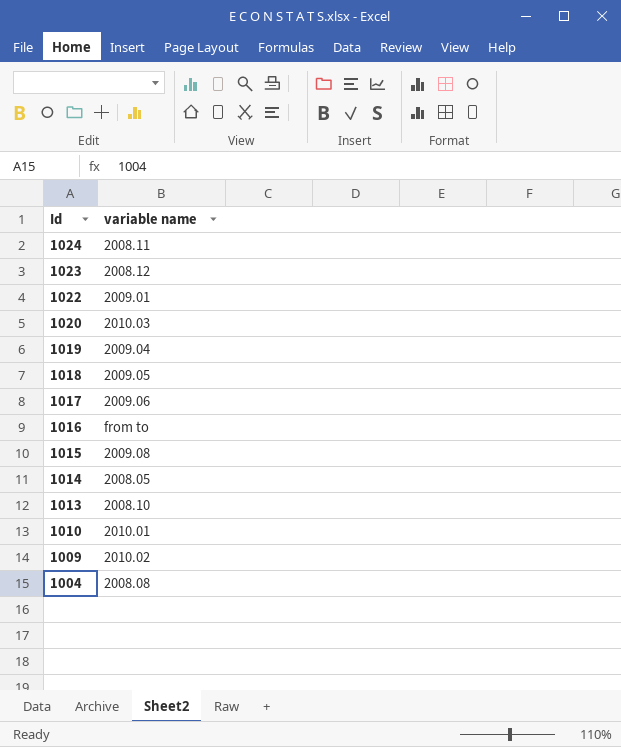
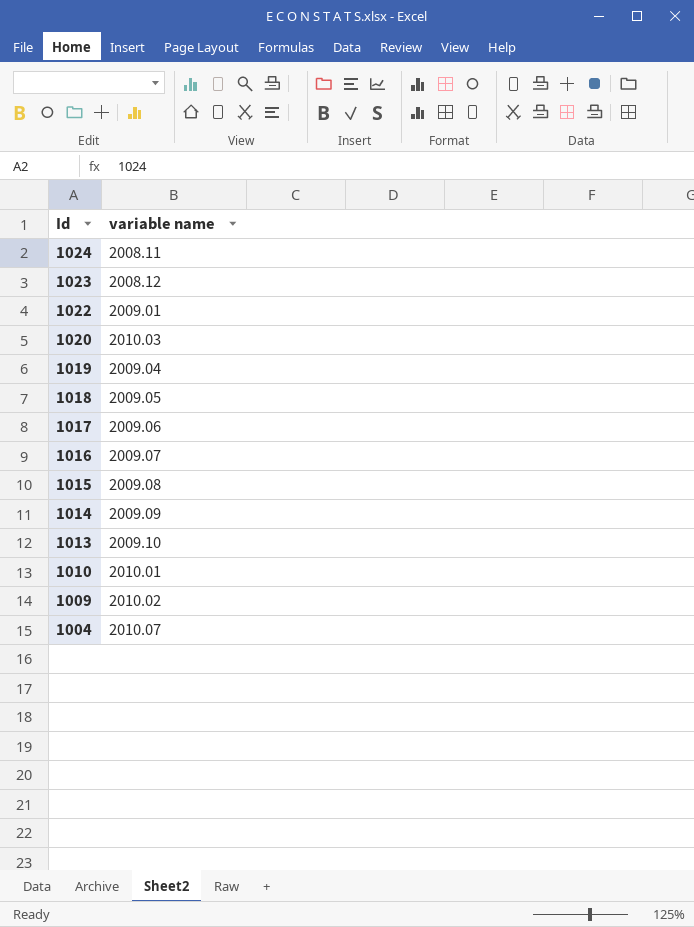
1016 | variable name: from to -> 2009.07
1014 | variable name: 2008.05 -> 2009.09
1013 | variable name: 2008.10 -> 2009.10
1004 | variable name: 2008.08 -> 2010.07

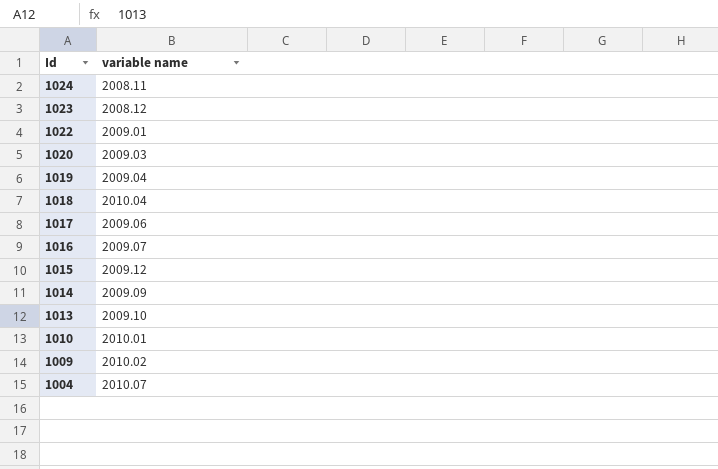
1020 | variable name: 2010.03 -> 2009.03
1018 | variable name: 2009.05 -> 2010.04
1015 | variable name: 2009.08 -> 2009.12

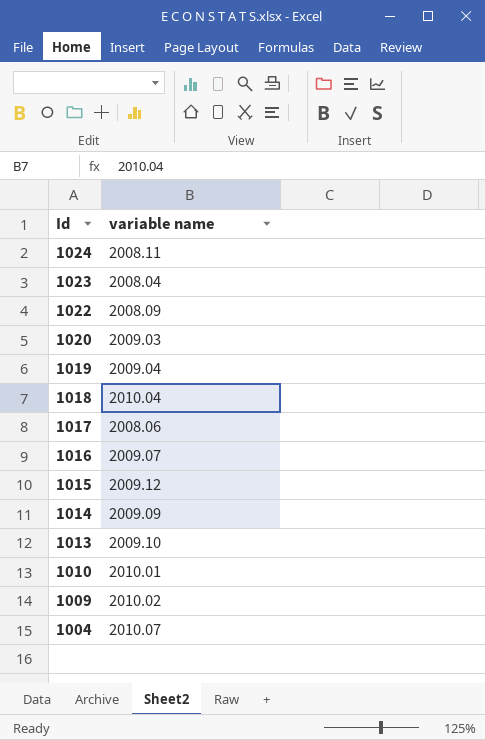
1023 | variable name: 2008.12 -> 2008.04
1022 | variable name: 2009.01 -> 2008.09
1017 | variable name: 2009.06 -> 2008.06

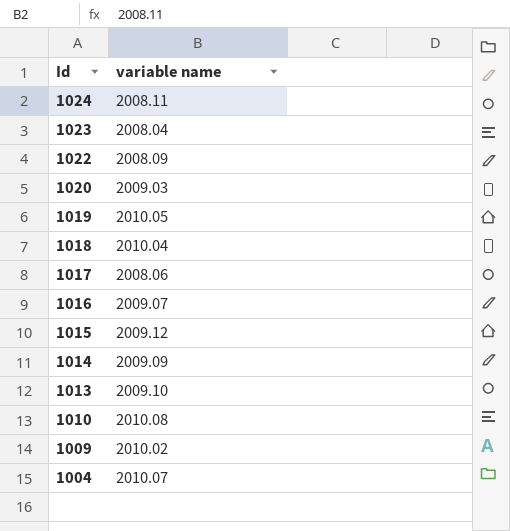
1019 | variable name: 2009.04 -> 2010.05
1010 | variable name: 2010.01 -> 2010.08

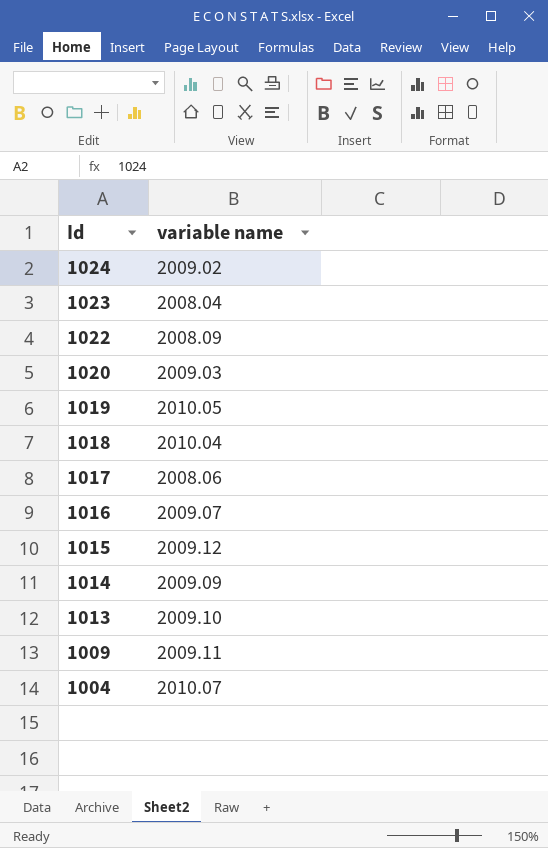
row 1010: 2010.08 -> none
1024 | variable name: 2008.11 -> 2009.02
1009 | variable name: 2010.02 -> 2009.11

